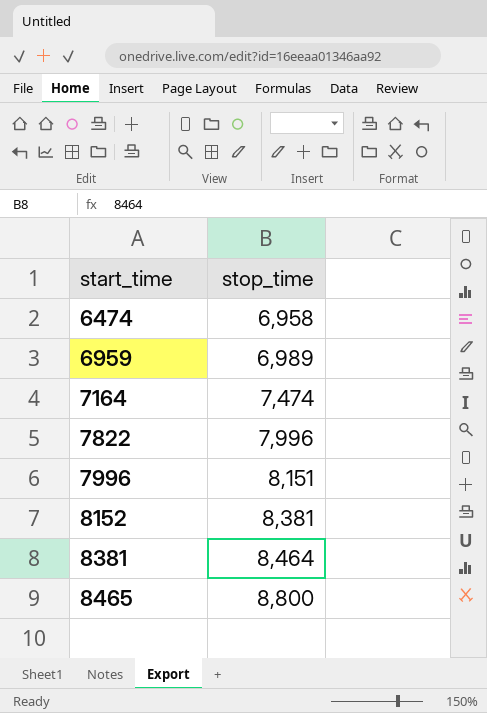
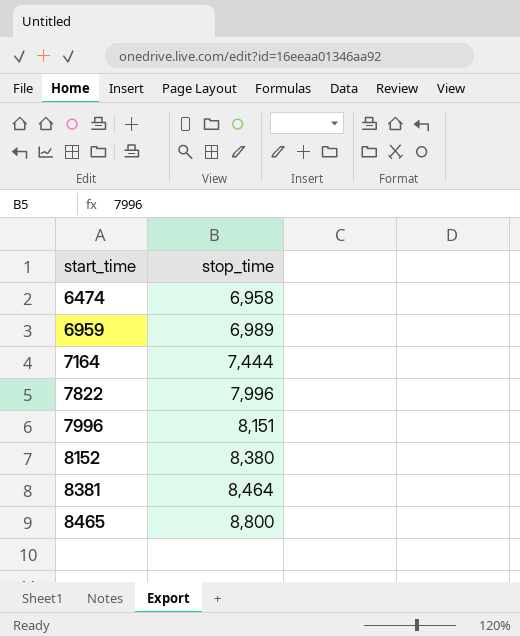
7164 | stop_time: 7,474 -> 7,444
8152 | stop_time: 8,381 -> 8,380

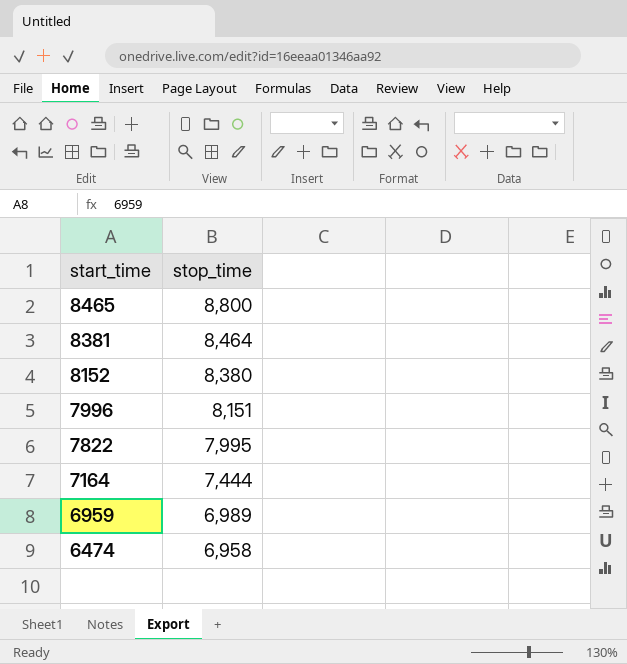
row order: start_time ascending -> start_time descending
7822 | stop_time: 7,996 -> 7,995

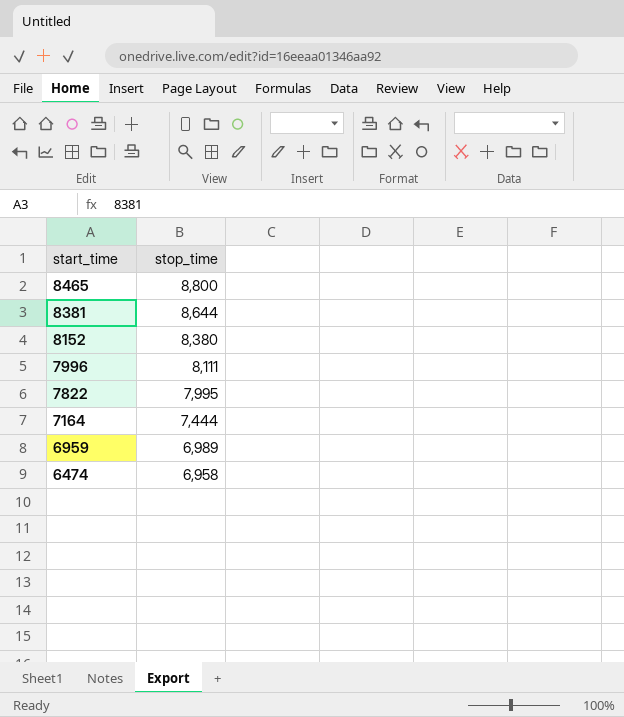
8381 | stop_time: 8,464 -> 8,644
7996 | stop_time: 8,151 -> 8,111

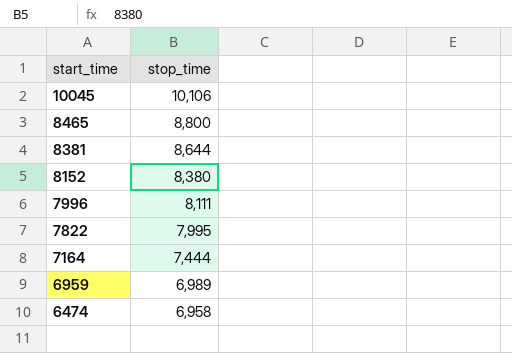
row 10045: none -> 10,106

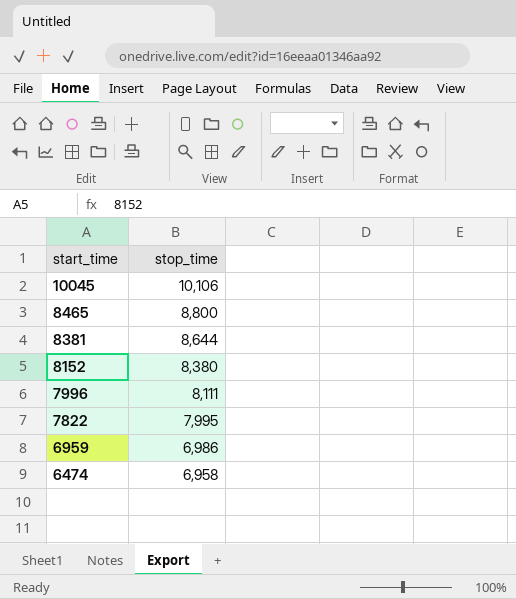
row 7164: 7,444 -> none
6959 | stop_time: 6,989 -> 6,986

